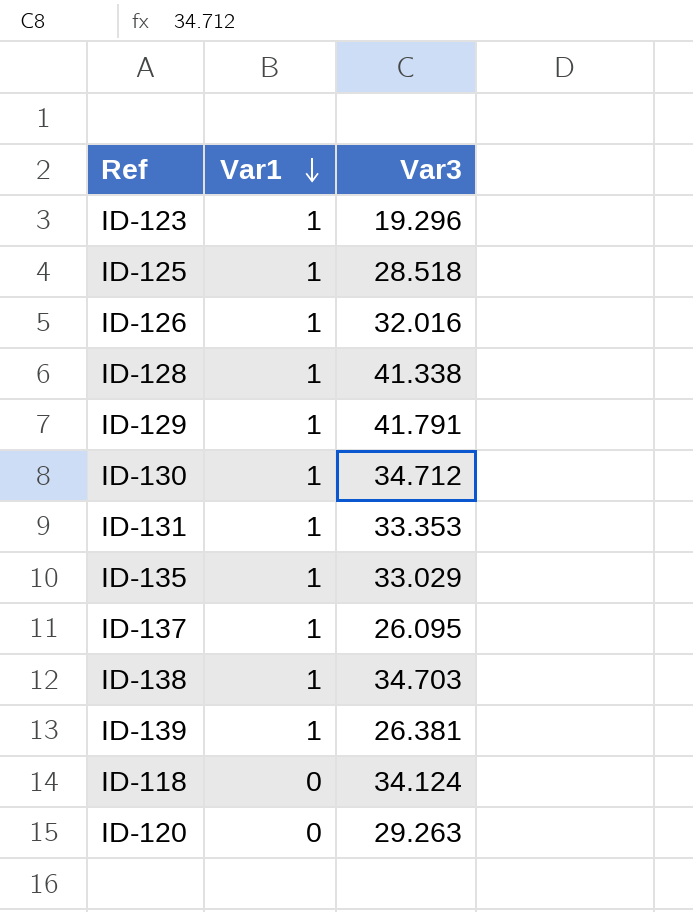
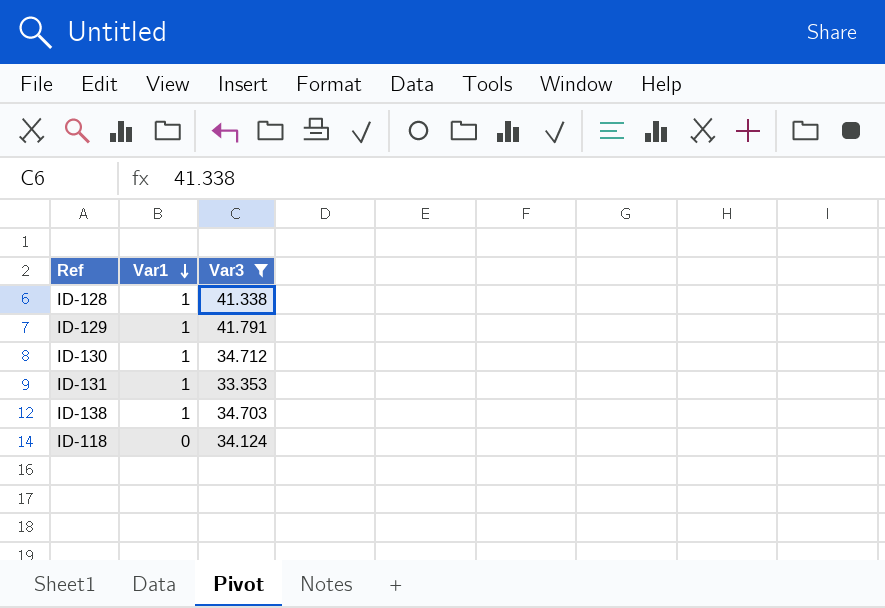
filter: none -> Var3 >= 33.353

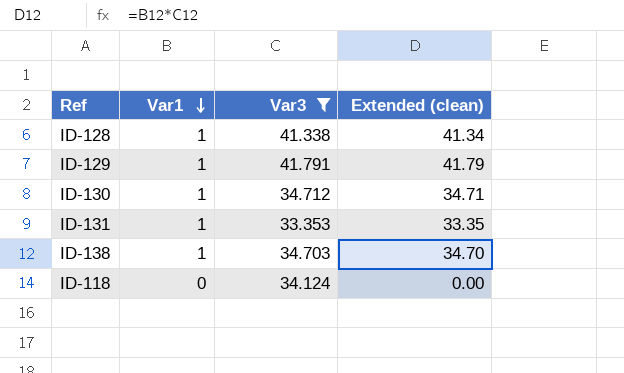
column Extended (clean) | formula: none -> [Var1] * [Var3]

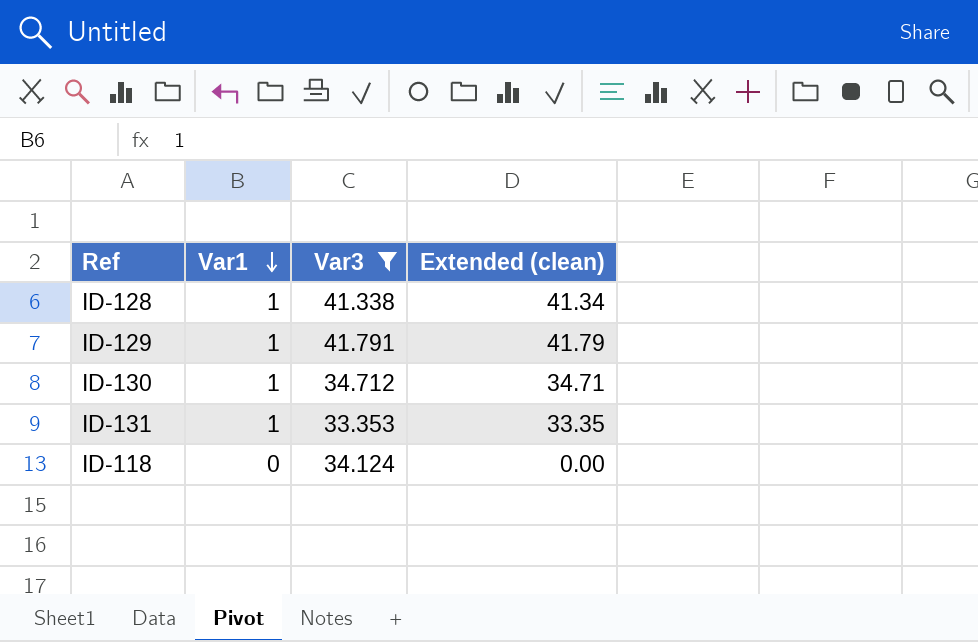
row ID-138: 1 | 34.703 | 34.70 -> none

